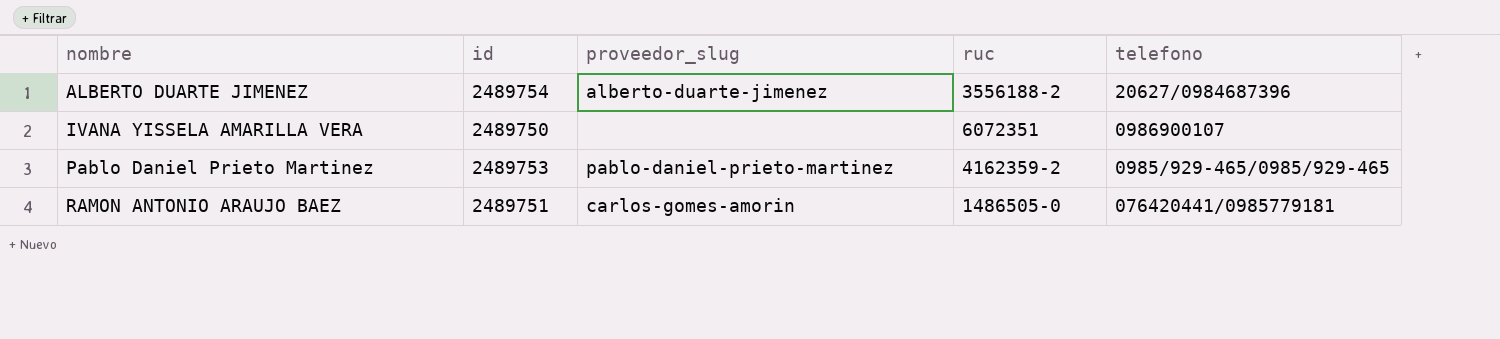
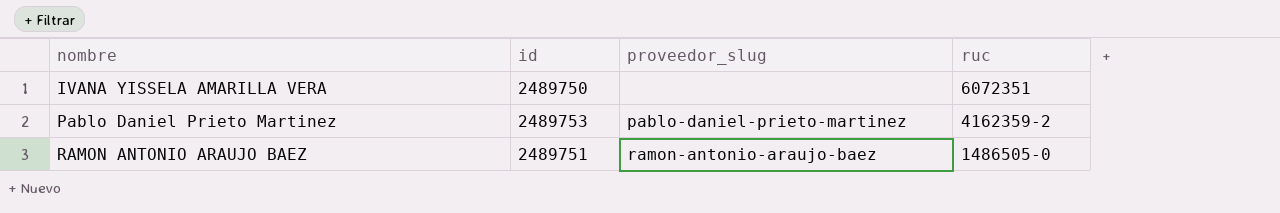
column telefono | position: 5 -> none
row ALBERTO DUARTE JIMENEZ: 2489754 | alberto-duarte-jimenez | 3556188-2 | 20627/0984687396 -> none
RAMON ANTONIO ARAUJO BAEZ | proveedor_slug: carlos-gomes-amorin -> ramon-antonio-araujo-baez

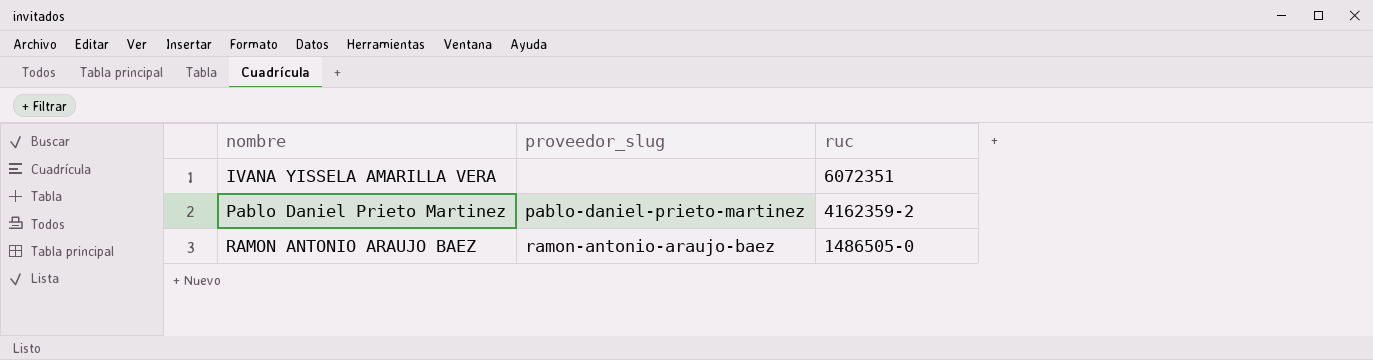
column id | position: 2 -> none

